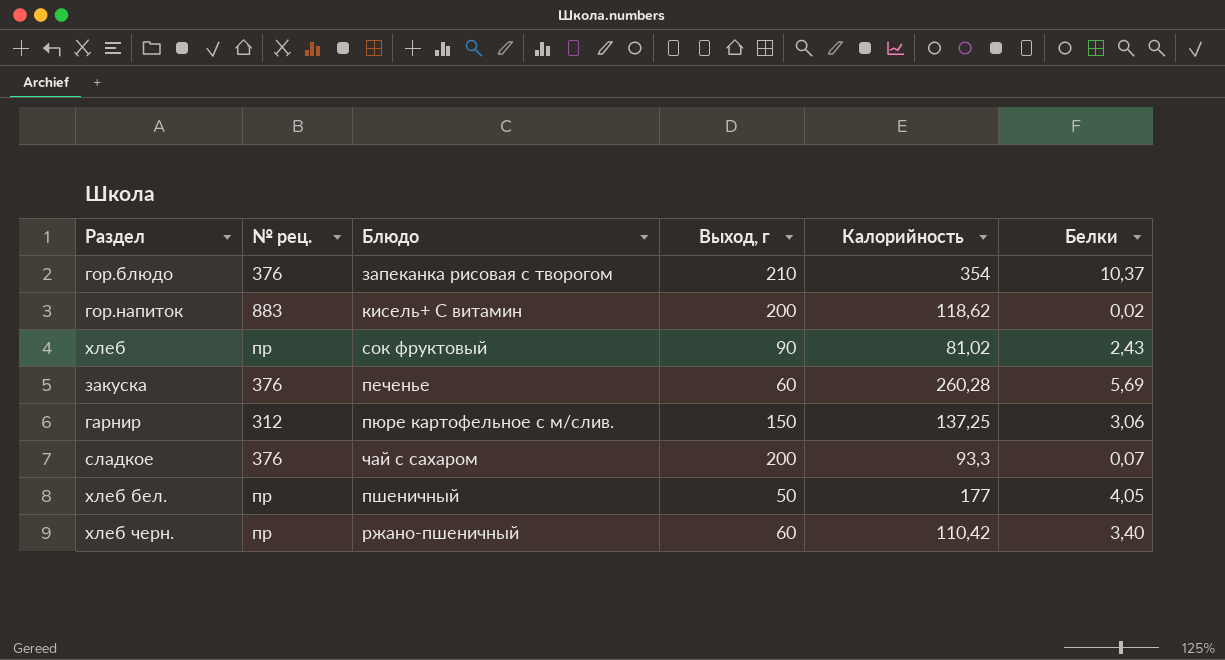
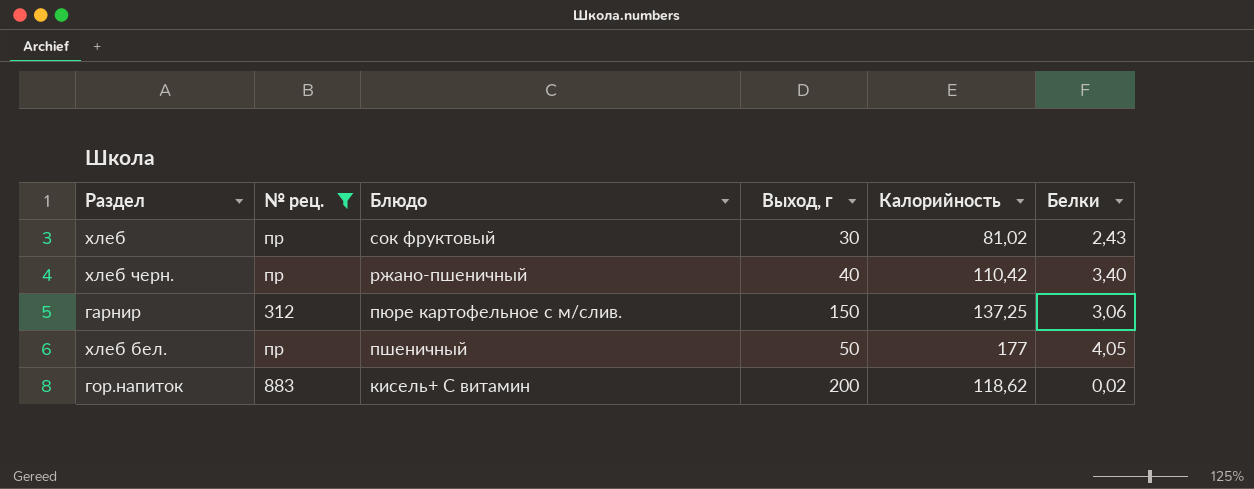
filter: none -> № рец. != 376
row order: none -> Блюдо descending
хлеб | Выход, г: 90 -> 30
хлеб черн. | Выход, г: 60 -> 40

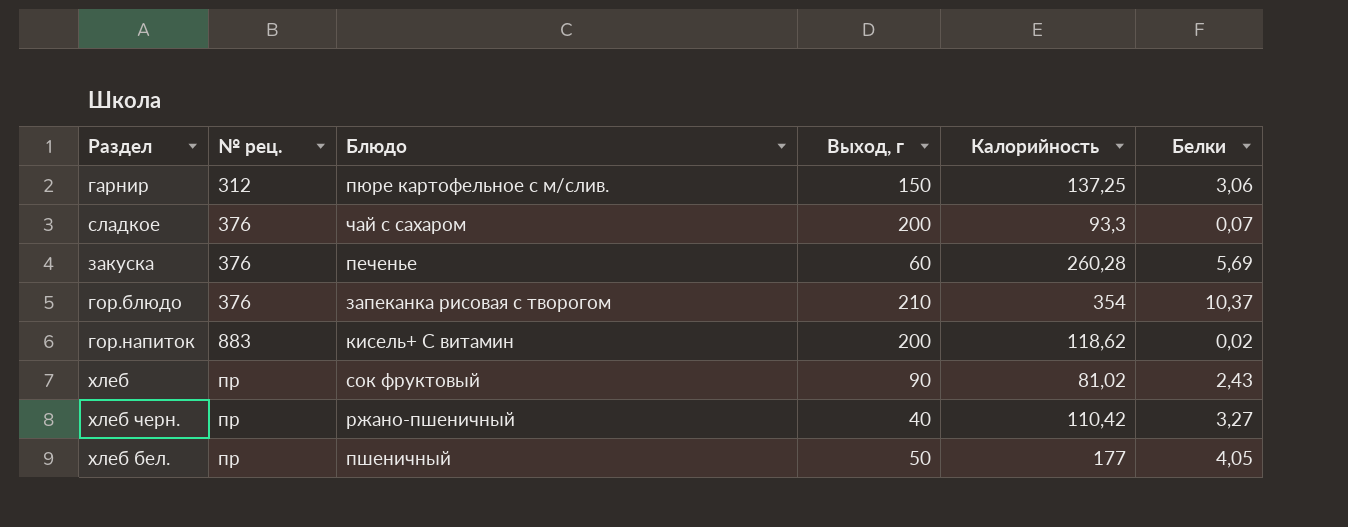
filter: № рец. != 376 -> none
row order: Блюдо descending -> № рец. ascending
хлеб | Выход, г: 30 -> 90
хлеб черн. | Белки: 3,40 -> 3,27

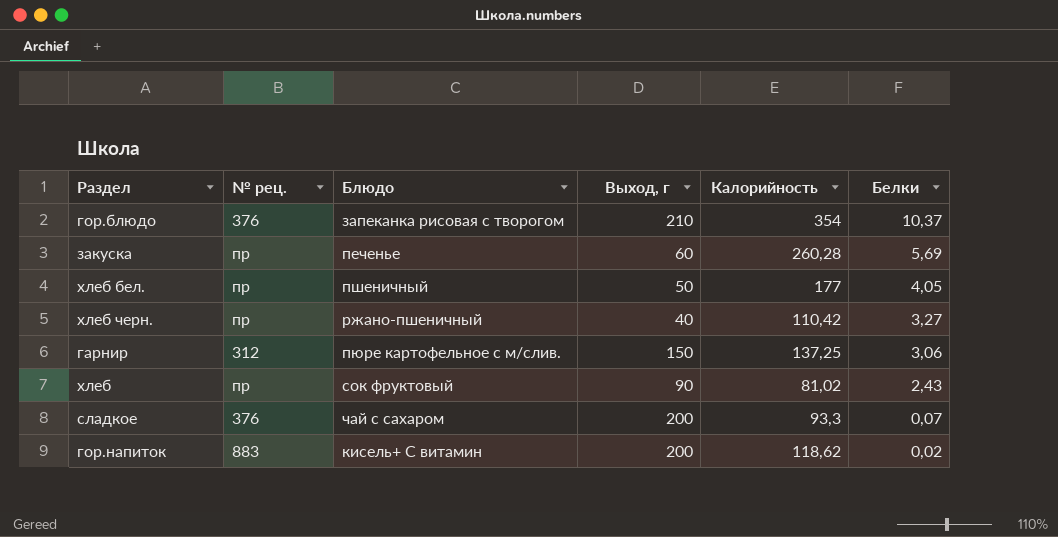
row order: № рец. ascending -> Белки descending
закуска | № рец.: 376 -> пр

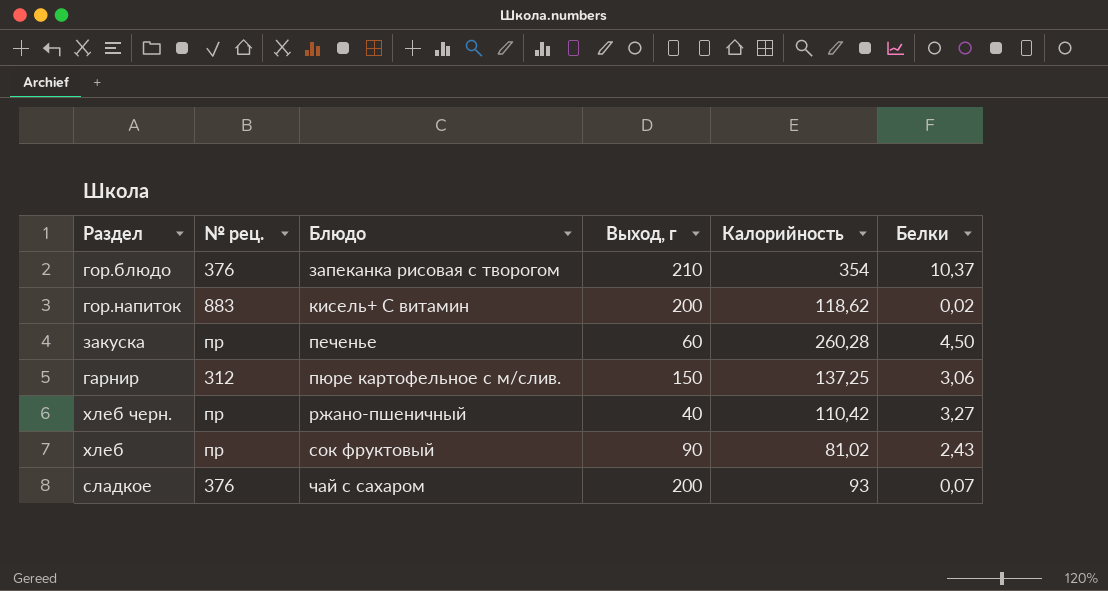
row order: Белки descending -> Блюдо ascending
row хлеб бел.: пр | пшеничный | 50 | 177 | 4,05 -> none
закуска | Белки: 5,69 -> 4,50
сладкое | Калорийность: 93,3 -> 93

